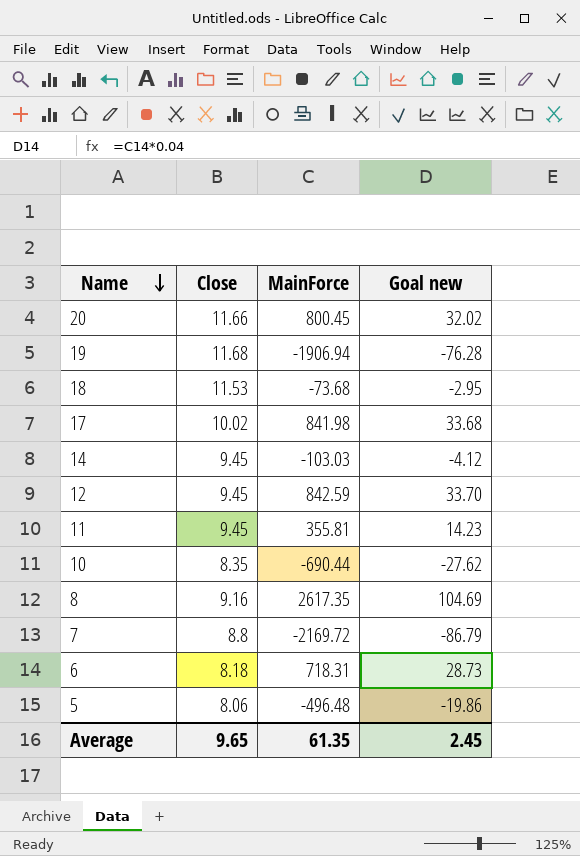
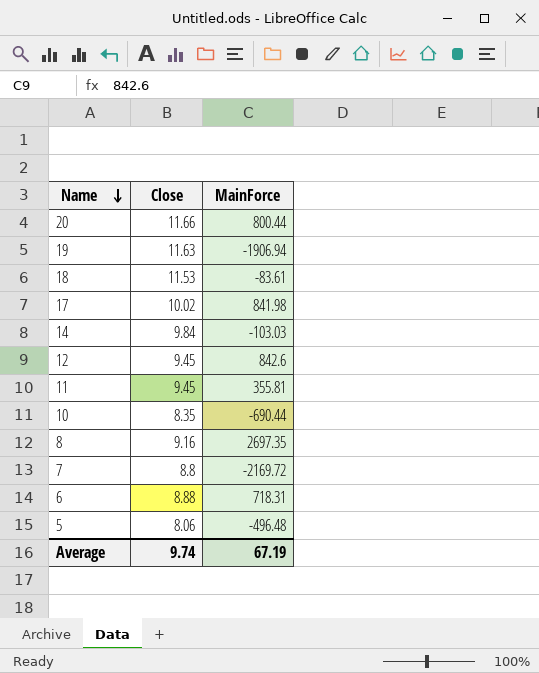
column Goal new | formula: [MainForce] * 0.04 -> none
20 | MainForce: 800.45 -> 800.44
19 | Close: 11.68 -> 11.63
18 | MainForce: -73.68 -> -83.61
14 | Close: 9.45 -> 9.84
12 | MainForce: 842.59 -> 842.6
8 | MainForce: 2617.35 -> 2697.35
6 | Close: 8.18 -> 8.88
Average | Close: 9.65 -> 9.74
Average | MainForce: 61.35 -> 67.19

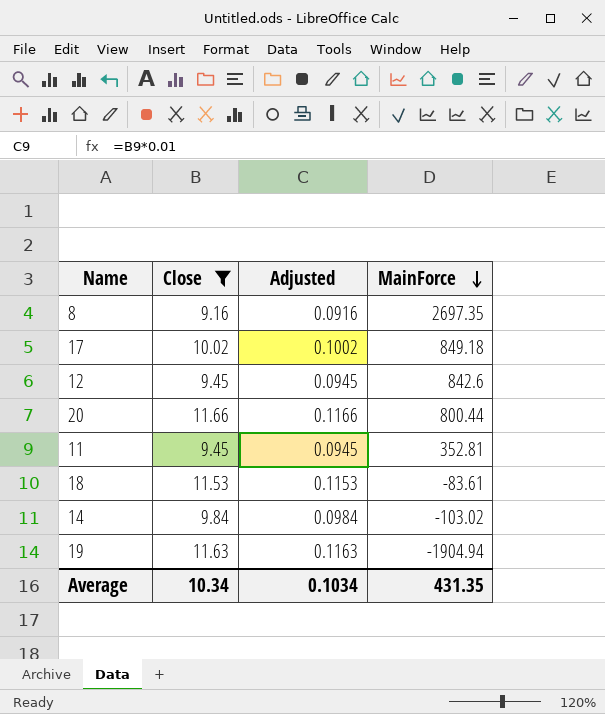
filter: none -> Close >= 9.16
row order: Name descending -> MainForce descending
column Adjusted | formula: none -> [Close] * 0.01
17 | MainForce: 841.98 -> 849.18
11 | MainForce: 355.81 -> 352.81
14 | MainForce: -103.03 -> -103.02
19 | MainForce: -1906.94 -> -1904.94
Average | Close: 9.74 -> 10.34
Average | MainForce: 67.19 -> 431.35

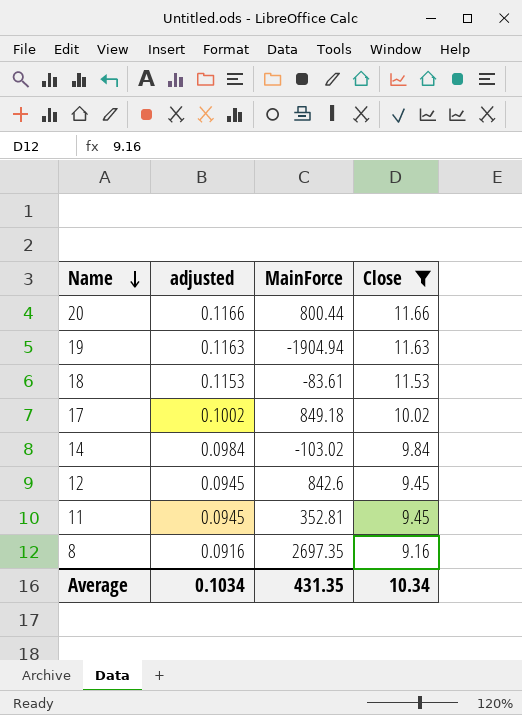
row order: MainForce descending -> Name descending
column name: Adjusted -> adjusted
column Close | position: 2 -> 4

